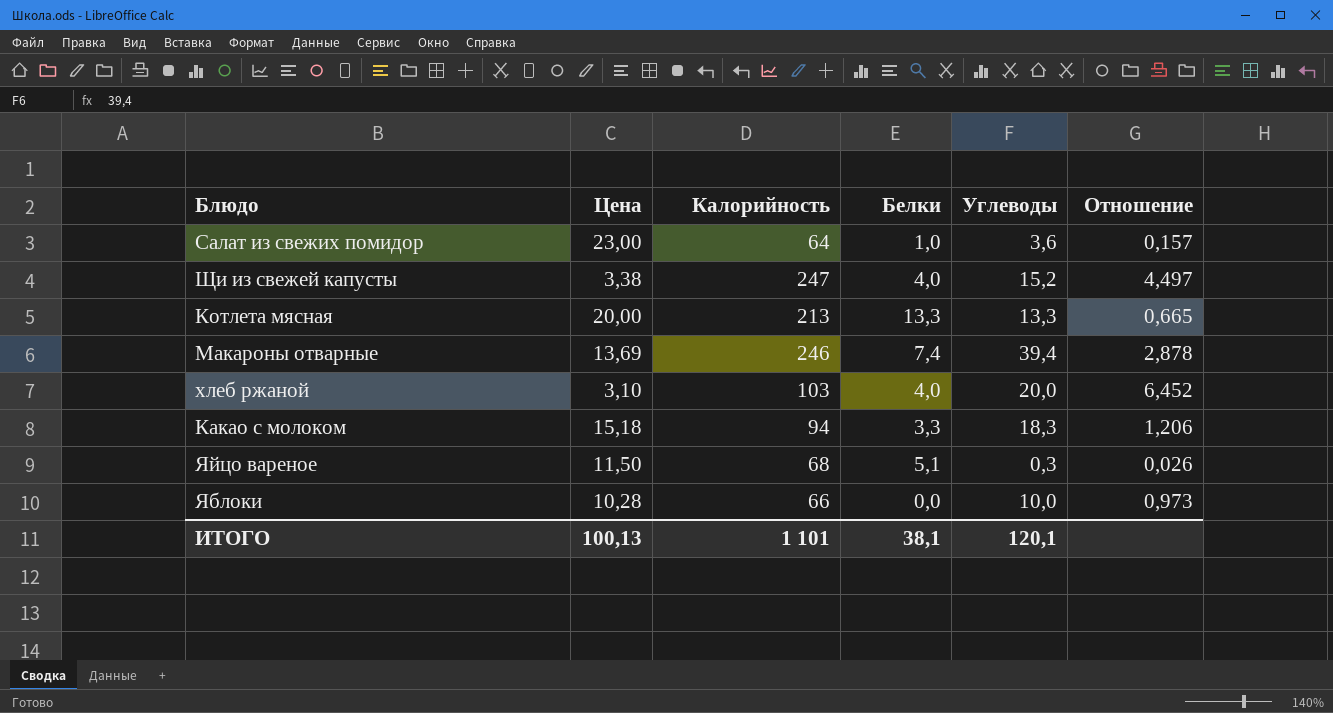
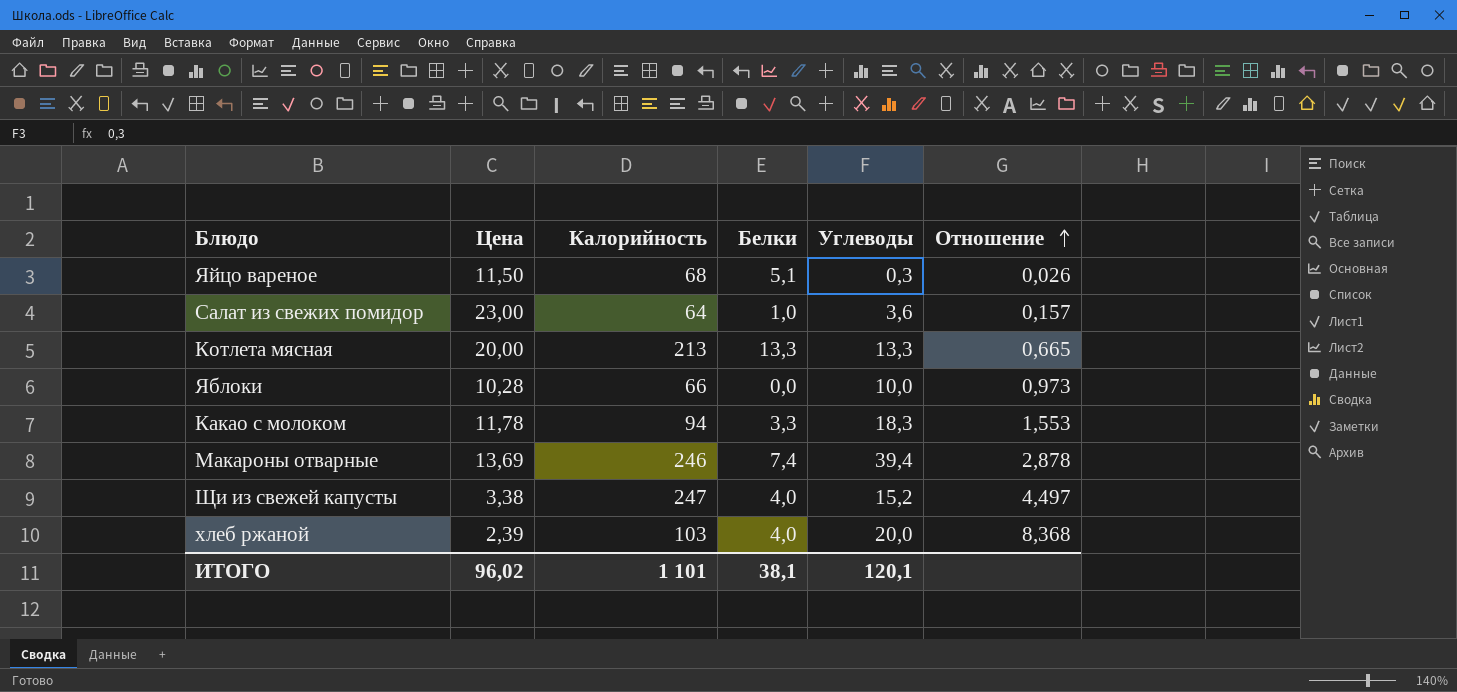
row order: none -> Отношение ascending
Какао с молоком | Цена: 15,18 -> 11,78
Какао с молоком | Отношение: 1,206 -> 1,553
хлеб ржаной | Цена: 3,10 -> 2,39
хлеб ржаной | Отношение: 6,452 -> 8,368
ИТОГО | Цена: 100,13 -> 96,02

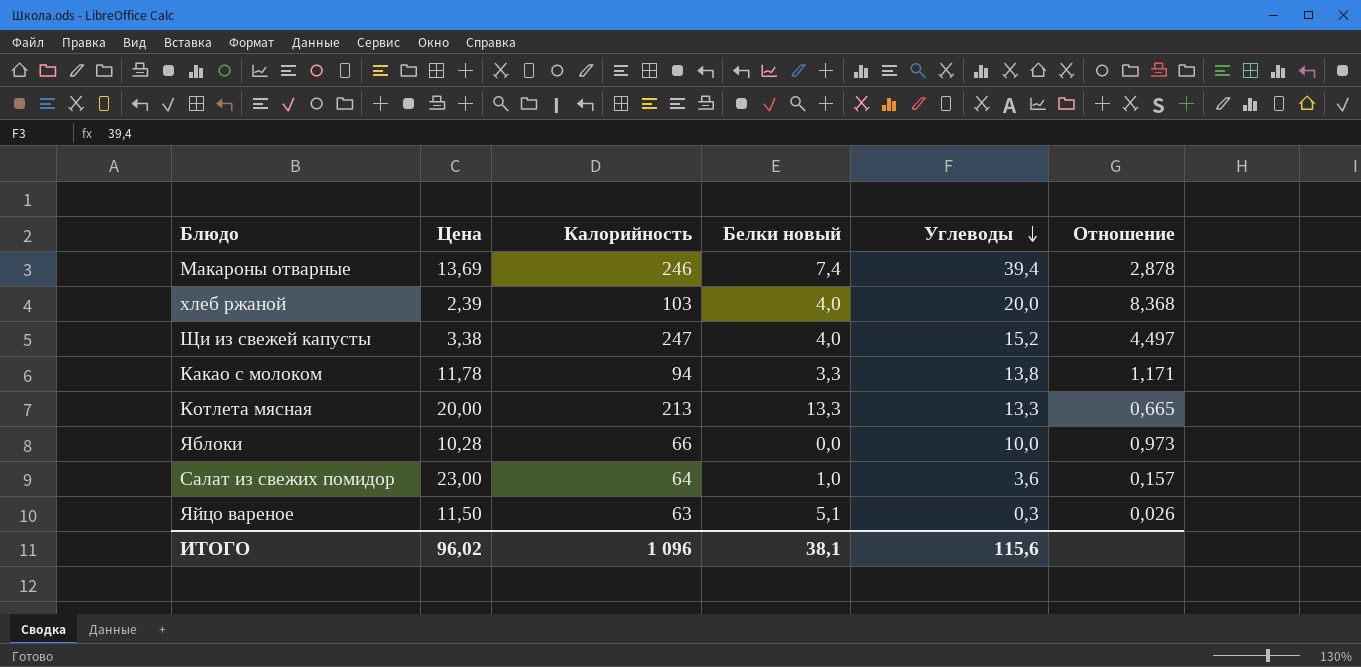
row order: Отношение ascending -> Углеводы descending
column name: Белки -> Белки новый
Какао с молоком | Углеводы: 18,3 -> 13,8
Какао с молоком | Отношение: 1,553 -> 1,171
Яйцо вареное | Калорийность: 68 -> 63
ИТОГО | Калорийность: 1 101 -> 1 096
ИТОГО | Углеводы: 120,1 -> 115,6

